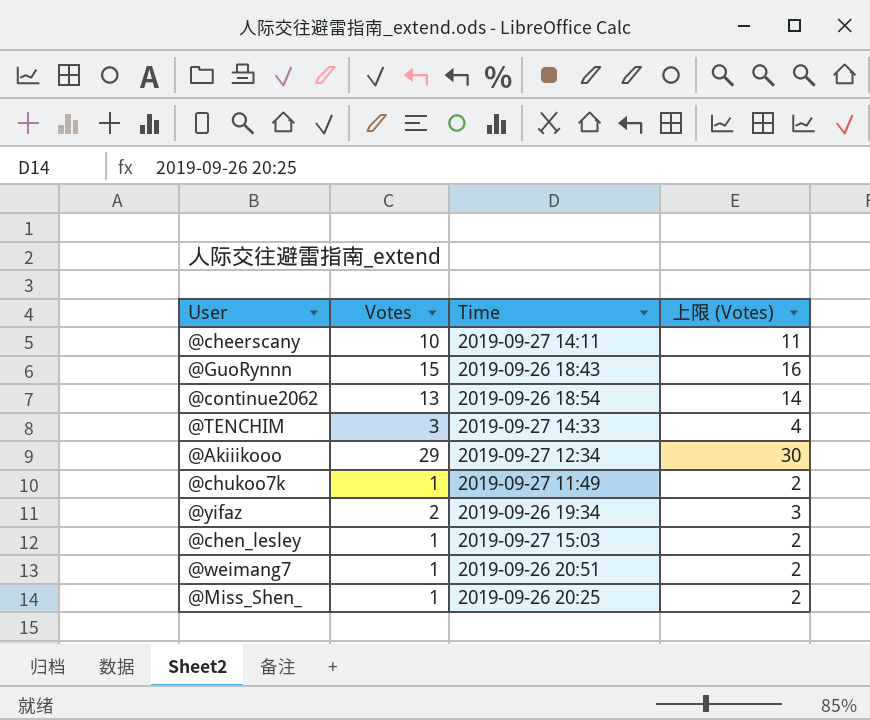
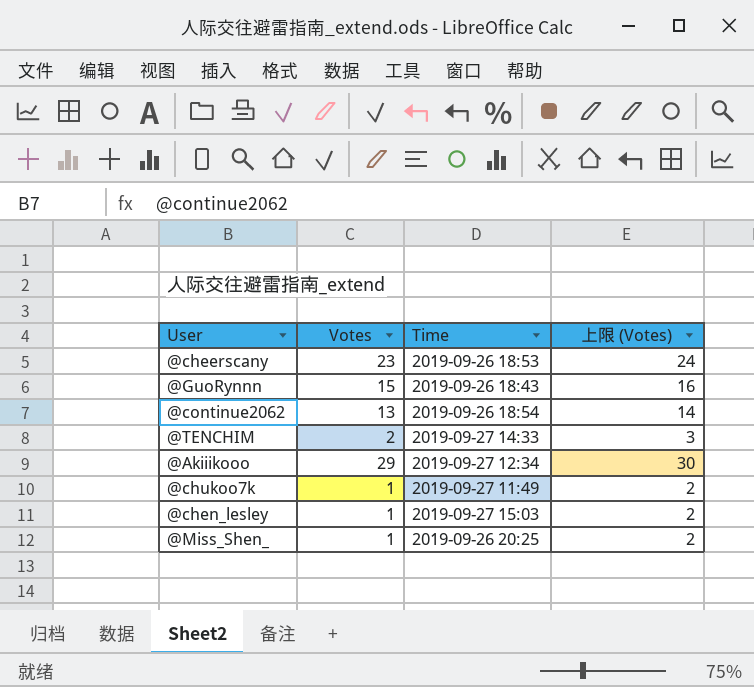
row @yifaz: 2 | 2019-09-26 19:34 | 3 -> none
row @weimang7: 1 | 2019-09-26 20:51 | 2 -> none
@cheerscany | Votes: 10 -> 23
@cheerscany | Time: 2019-09-27 14:11 -> 2019-09-26 18:53
@cheerscany | 上限 (Votes): 11 -> 24
@TENCHIM | Votes: 3 -> 2
@TENCHIM | 上限 (Votes): 4 -> 3

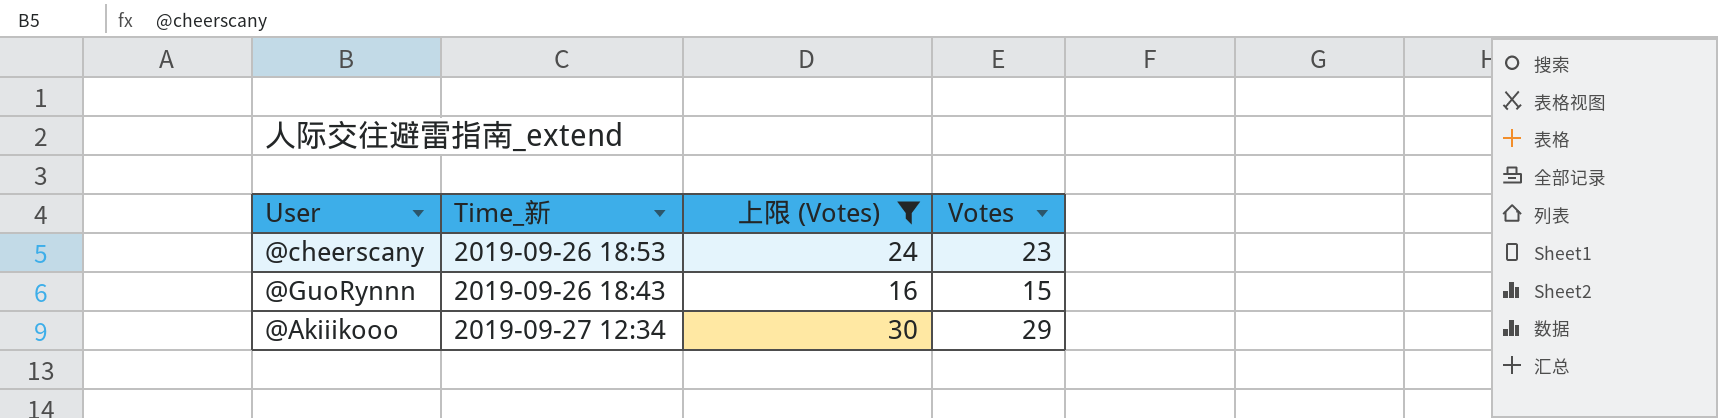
filter: none -> 上限 (Votes) >= 16
column name: Time -> Time_新
column Votes | position: 2 -> 4

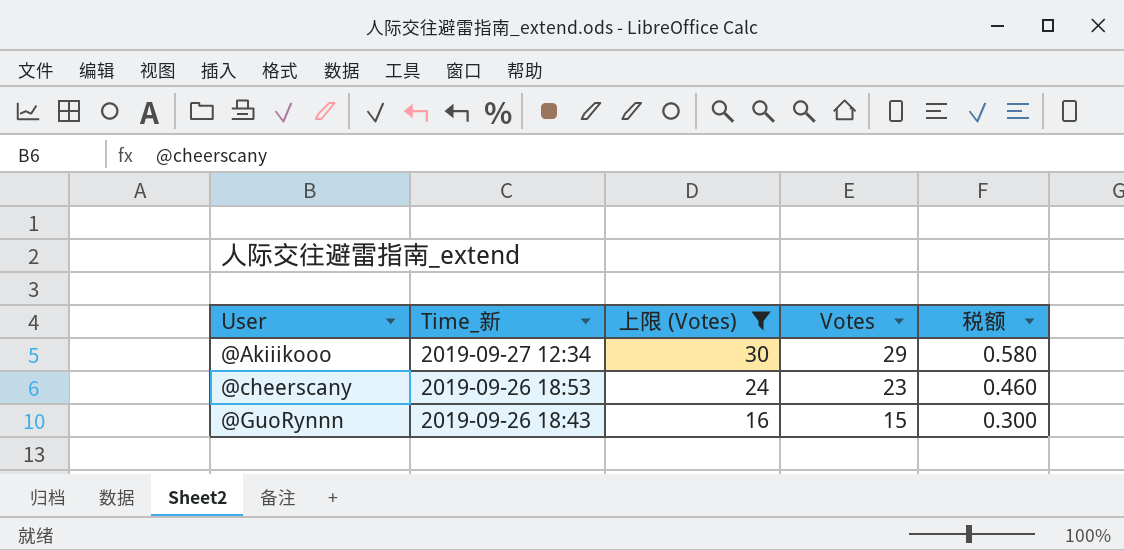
row order: none -> User ascending
column 税额 | formula: none -> [Votes] * 0.02

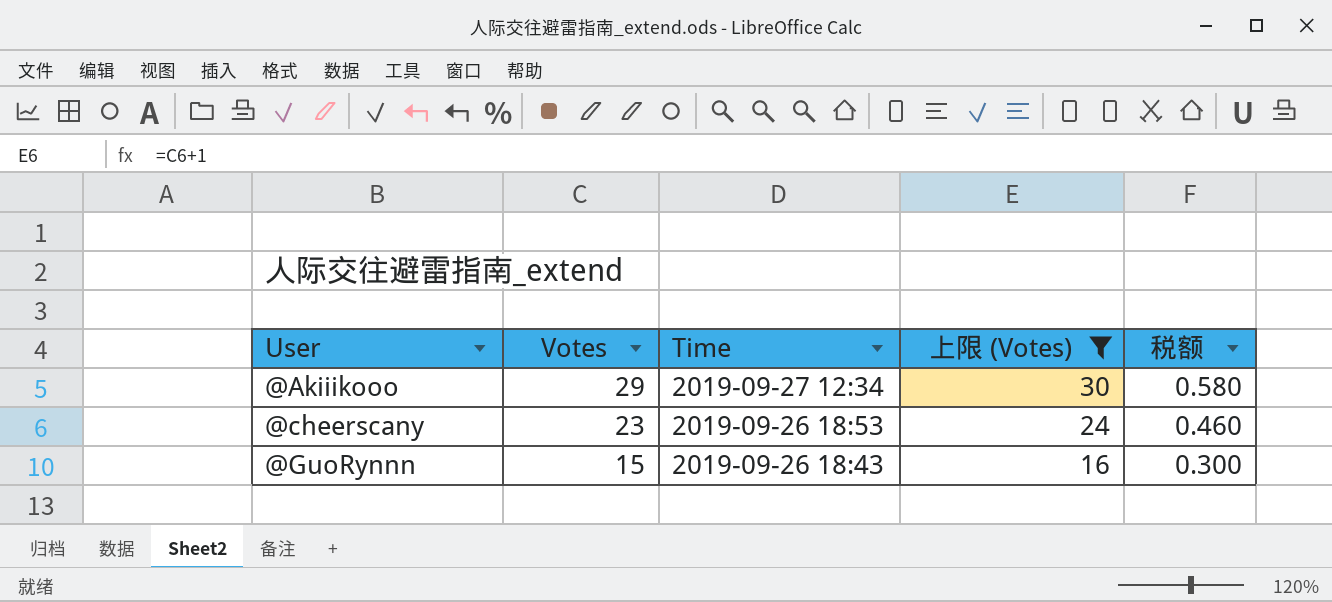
column Votes | position: 4 -> 2
column name: Time_新 -> Time

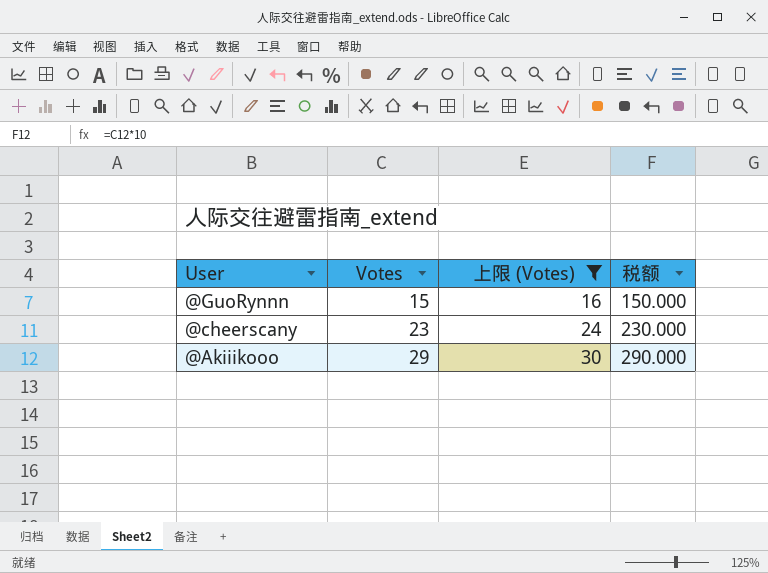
row order: User ascending -> User descending
column Time | position: 3 -> none
column 税额 | formula: [Votes] * 0.02 -> [Votes] * 10

